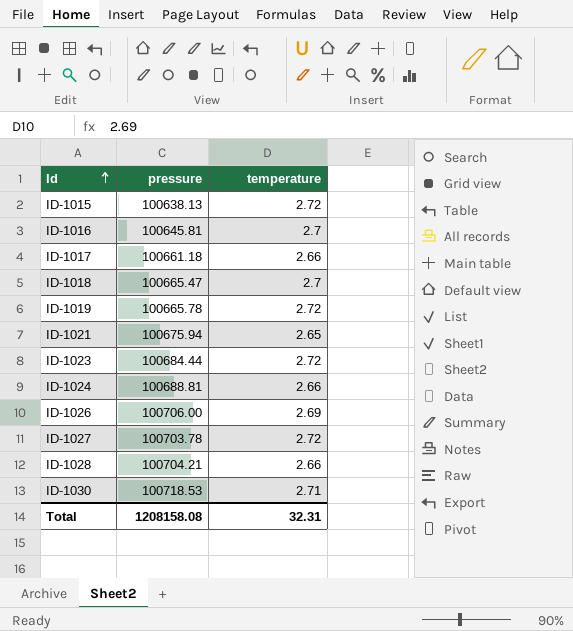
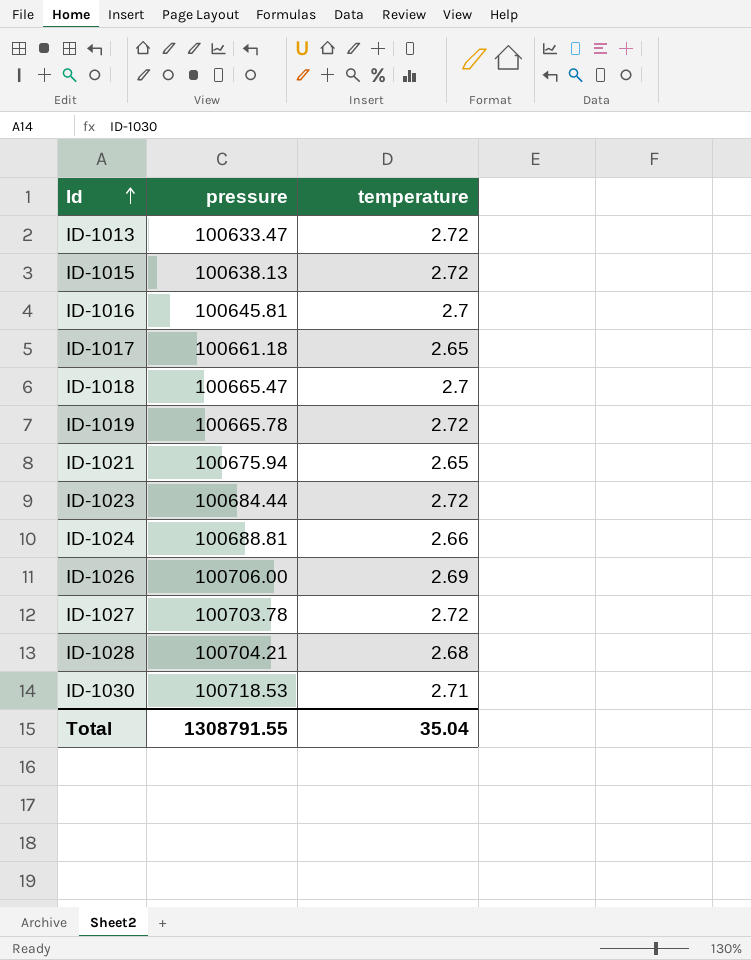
row ID-1013: none -> 100633.47 | 2.72
ID-1017 | temperature: 2.66 -> 2.65
ID-1028 | temperature: 2.66 -> 2.68
Total | pressure: 1208158.08 -> 1308791.55
Total | temperature: 32.31 -> 35.04

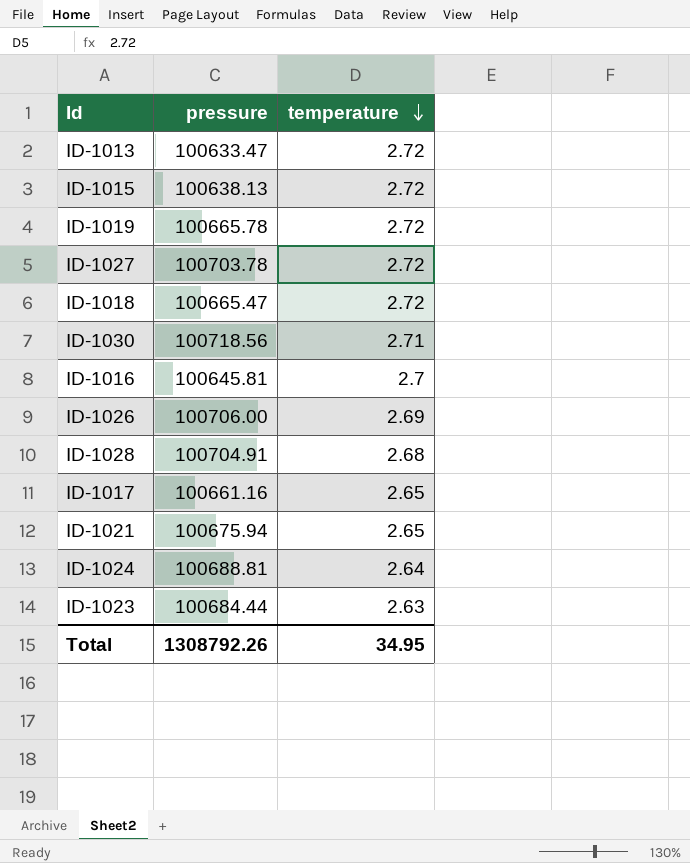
row order: Id ascending -> temperature descending
ID-1018 | temperature: 2.7 -> 2.72
ID-1030 | pressure: 100718.53 -> 100718.56
ID-1028 | pressure: 100704.21 -> 100704.91
ID-1017 | pressure: 100661.18 -> 100661.16
ID-1024 | temperature: 2.66 -> 2.64
ID-1023 | temperature: 2.72 -> 2.63
Total | pressure: 1308791.55 -> 1308792.26
Total | temperature: 35.04 -> 34.95

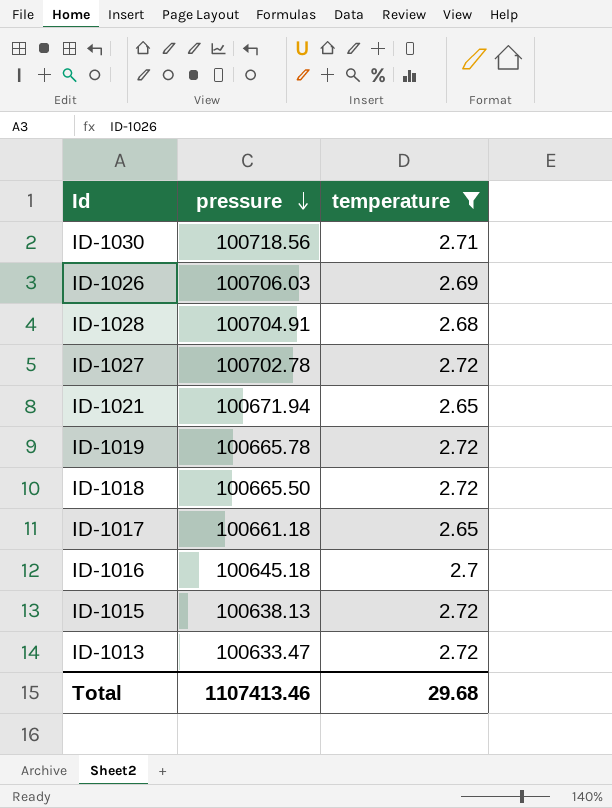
filter: none -> temperature >= 2.65
row order: temperature descending -> pressure descending
ID-1026 | pressure: 100706.00 -> 100706.03
ID-1027 | pressure: 100703.78 -> 100702.78
ID-1021 | pressure: 100675.94 -> 100671.94
ID-1018 | pressure: 100665.47 -> 100665.50
ID-1017 | pressure: 100661.16 -> 100661.18
ID-1016 | pressure: 100645.81 -> 100645.18
Total | pressure: 1308792.26 -> 1107413.46
Total | temperature: 34.95 -> 29.68

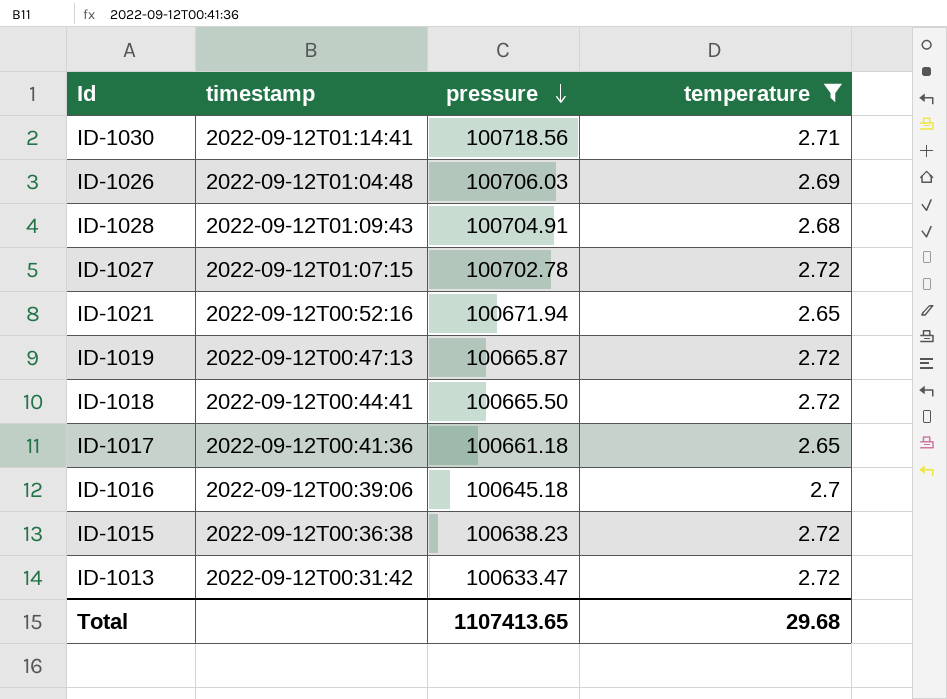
column timestamp | position: none -> 2
ID-1019 | pressure: 100665.78 -> 100665.87
ID-1015 | pressure: 100638.13 -> 100638.23
Total | pressure: 1107413.46 -> 1107413.65

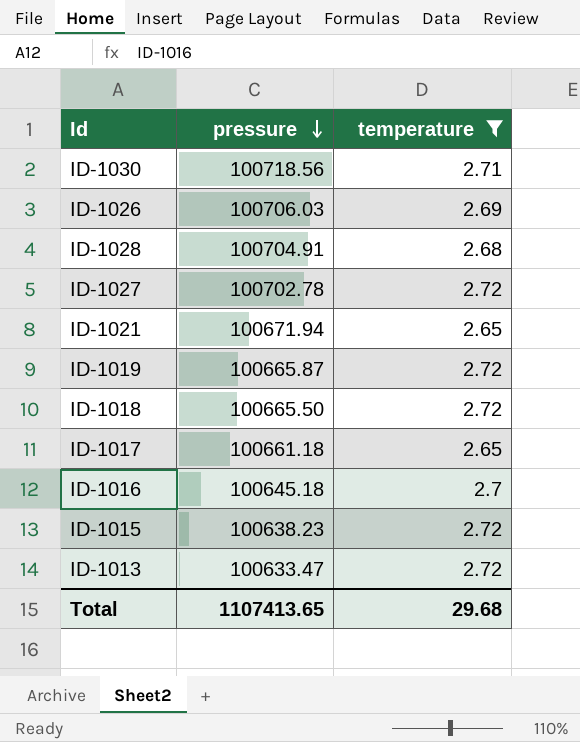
column timestamp | position: 2 -> none

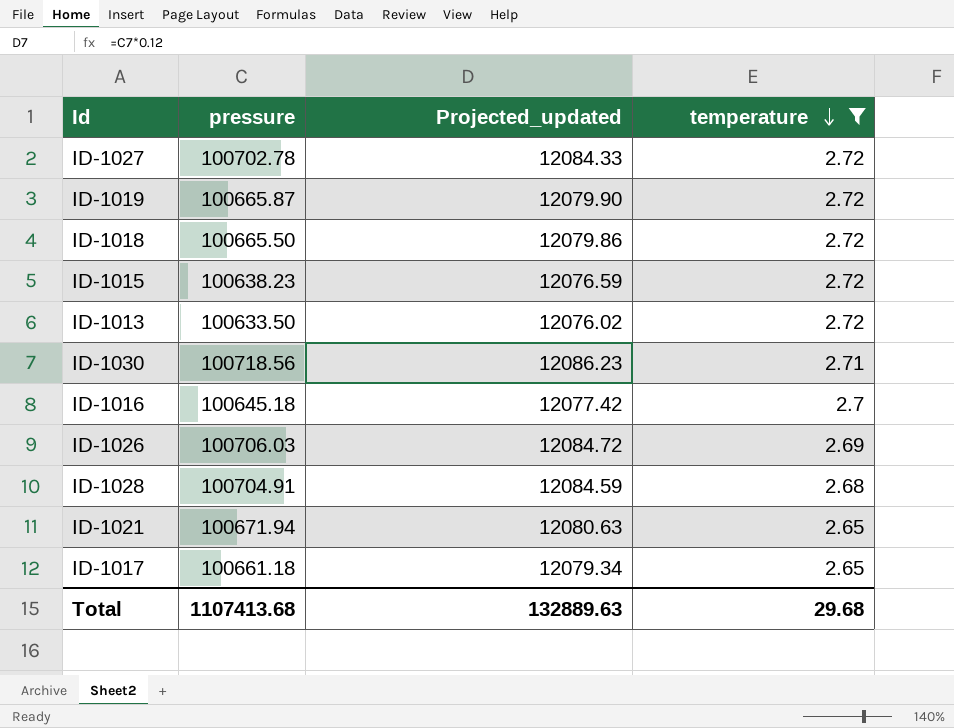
row order: pressure descending -> temperature descending
column Projected_updated | formula: none -> [pressure] * 0.12
ID-1013 | pressure: 100633.47 -> 100633.50
Total | pressure: 1107413.65 -> 1107413.68

